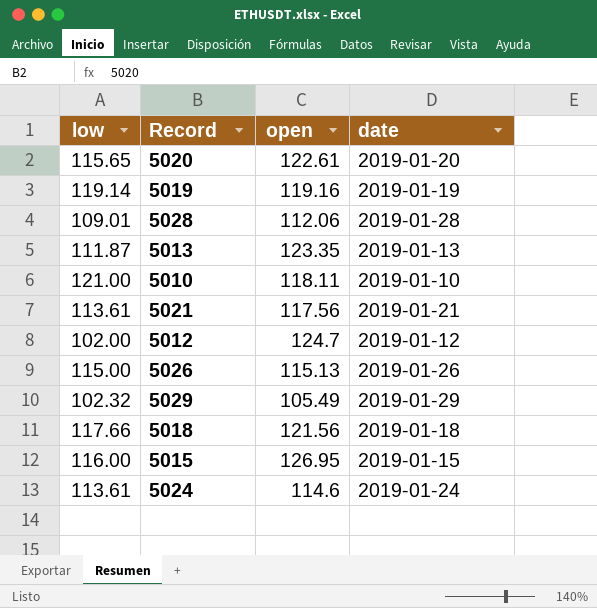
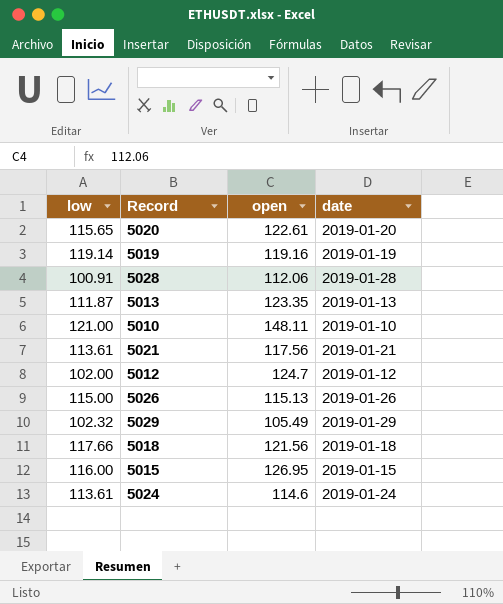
5028 | low: 109.01 -> 100.91
5010 | open: 118.11 -> 148.11

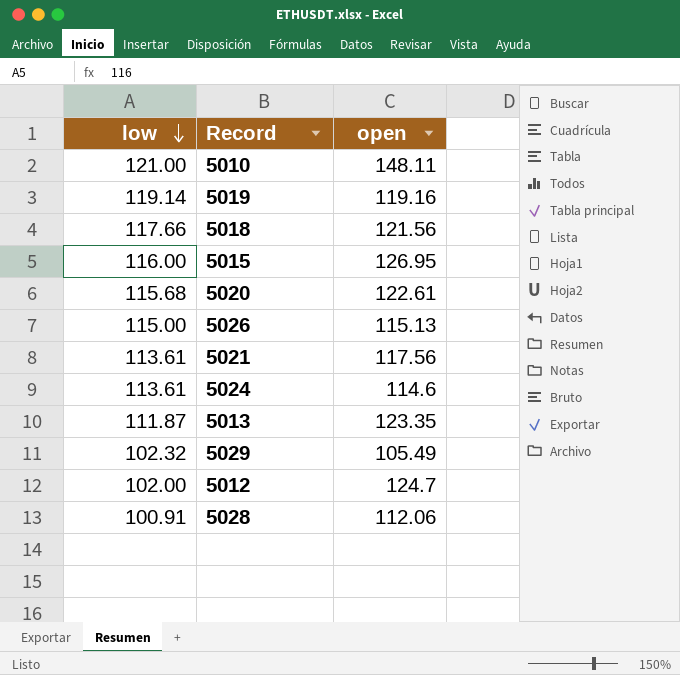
row order: none -> low descending
column date | position: 4 -> none
5020 | low: 115.65 -> 115.68

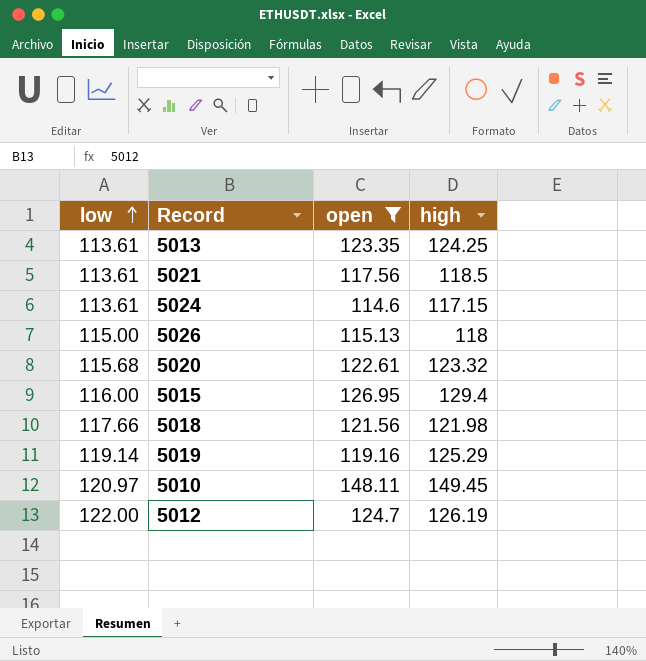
filter: none -> open >= 114.6
row order: low descending -> low ascending
column high | position: none -> 4
5013 | low: 111.87 -> 113.61
5010 | low: 121.00 -> 120.97
5012 | low: 102.00 -> 122.00

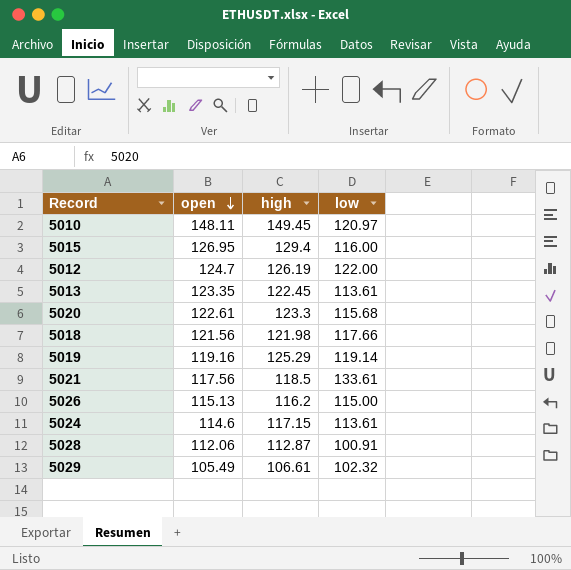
filter: open >= 114.6 -> none
row order: low ascending -> open descending
column low | position: 1 -> 4
5013 | high: 124.25 -> 122.45
5020 | high: 123.32 -> 123.3
5021 | low: 113.61 -> 133.61
5026 | high: 118 -> 116.2

